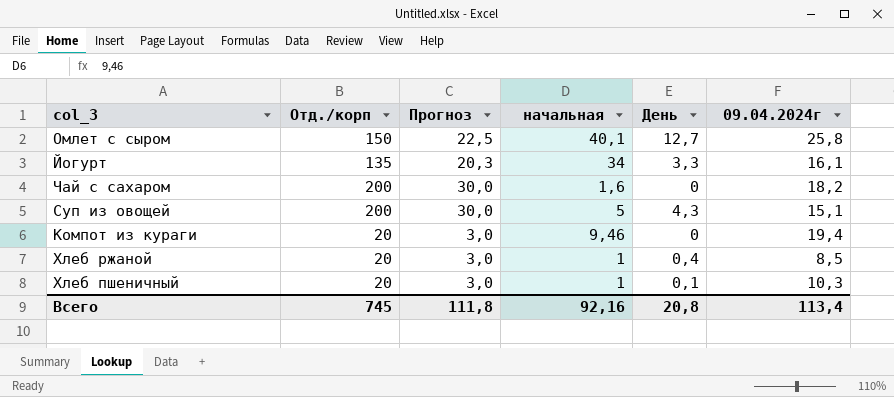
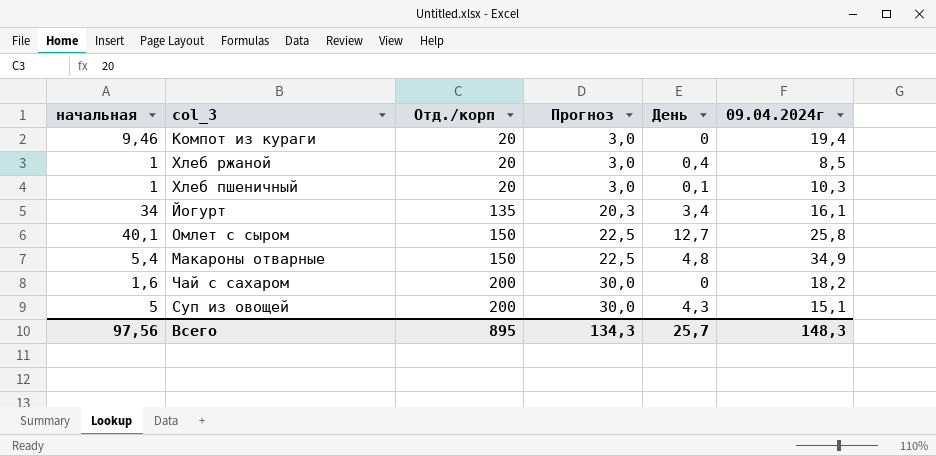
row order: none -> Отд./корп ascending
column начальная | position: 4 -> 1
Йогурт | День: 3,3 -> 3,4
row Макароны отварные: none -> 5,4 | 150 | 22,5 | 4,8 | 34,9
Всего | начальная: 92,16 -> 97,56
Всего | Отд./корп: 745 -> 895
Всего | Прогноз: 111,8 -> 134,3
Всего | День: 20,8 -> 25,7
Всего | 09.04.2024г: 113,4 -> 148,3

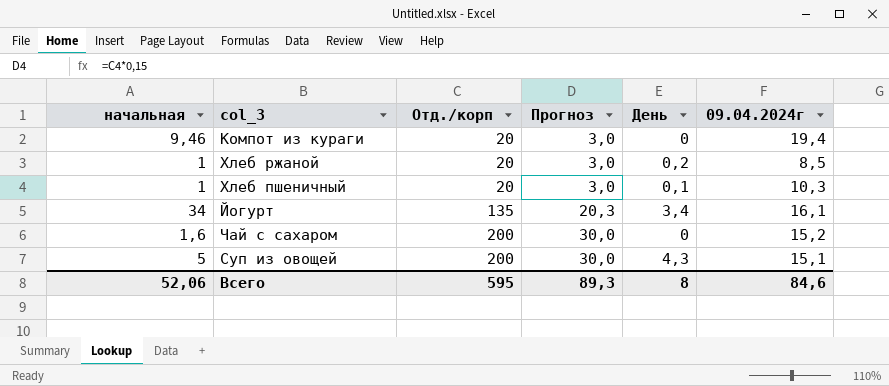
row Омлет с сыром: 40,1 | 150 | 22,5 | 12,7 | 25,8 -> none
row Макароны отварные: 5,4 | 150 | 22,5 | 4,8 | 34,9 -> none
Хлеб ржаной | День: 0,4 -> 0,2
Чай с сахаром | 09.04.2024г: 18,2 -> 15,2
Всего | начальная: 97,56 -> 52,06
Всего | Отд./корп: 895 -> 595
Всего | Прогноз: 134,3 -> 89,3
Всего | День: 25,7 -> 8
Всего | 09.04.2024г: 148,3 -> 84,6

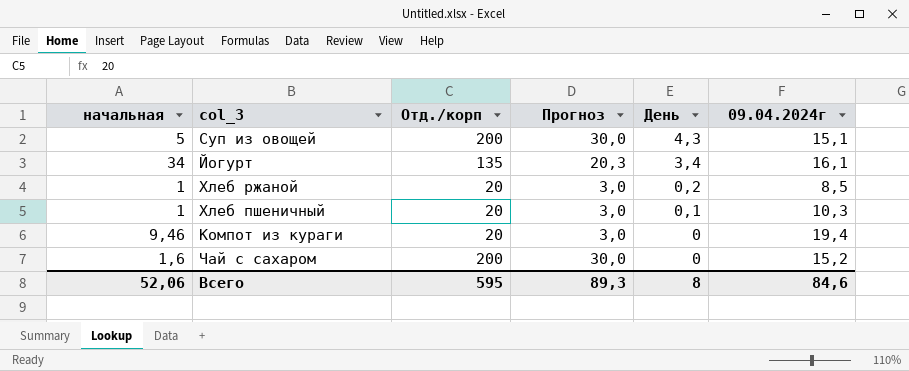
row order: Отд./корп ascending -> День descending

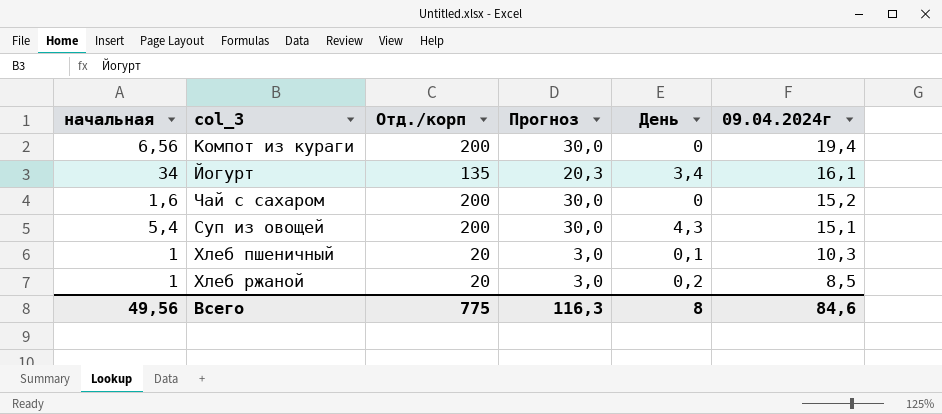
row order: День descending -> 09.04.2024г descending
Компот из кураги | начальная: 9,46 -> 6,56
Компот из кураги | Отд./корп: 20 -> 200
Компот из кураги | Прогноз: 3,0 -> 30,0
Суп из овощей | начальная: 5 -> 5,4
Всего | начальная: 52,06 -> 49,56
Всего | Отд./корп: 595 -> 775
Всего | Прогноз: 89,3 -> 116,3

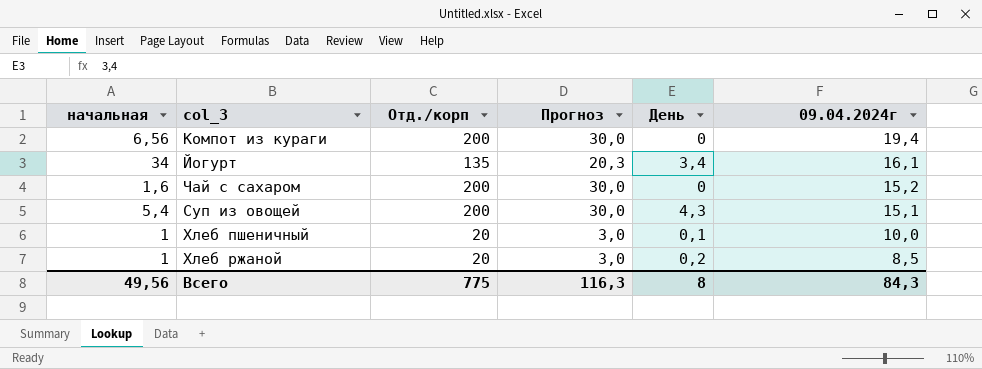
Хлеб пшеничный | 09.04.2024г: 10,3 -> 10,0
Всего | 09.04.2024г: 84,6 -> 84,3

